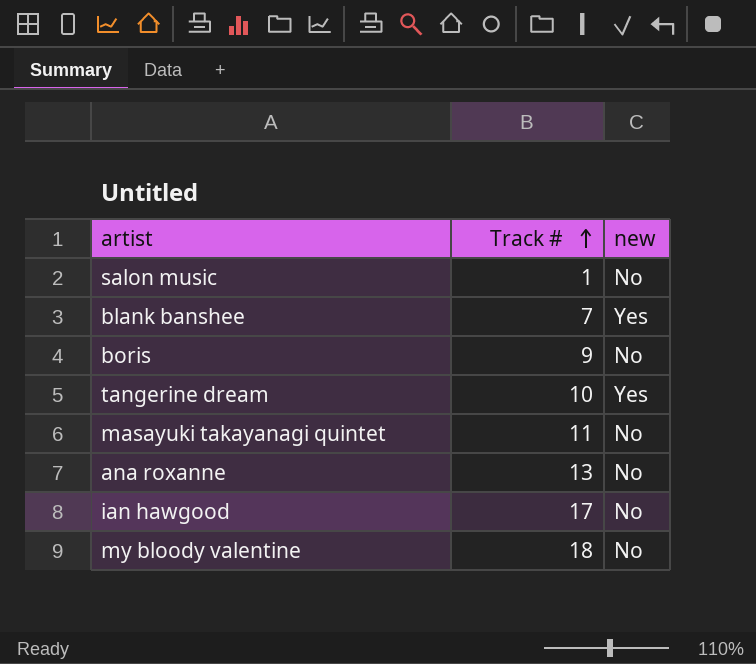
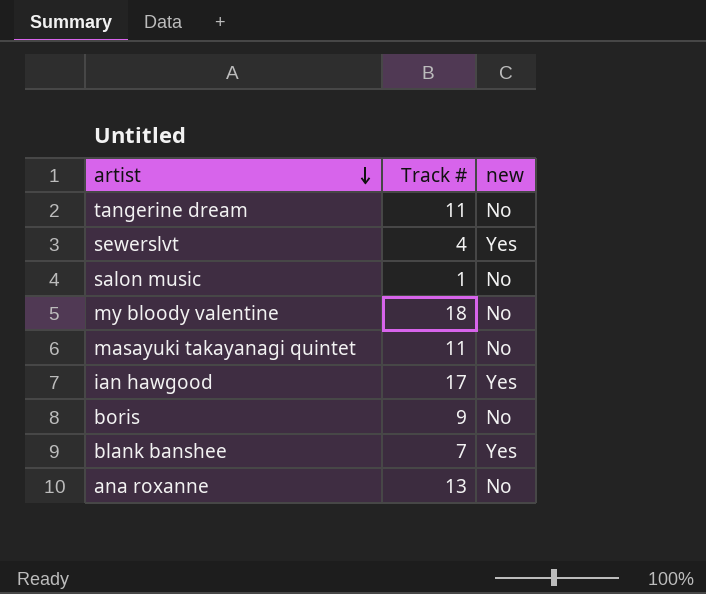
row order: Track # ascending -> artist descending
tangerine dream | Track #: 10 -> 11
tangerine dream | new: Yes -> No
row sewerslvt: none -> 4 | Yes
ian hawgood | new: No -> Yes

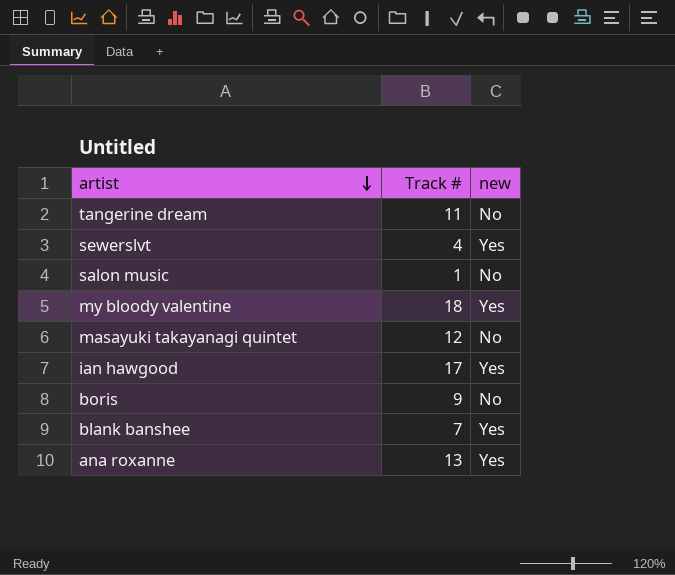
my bloody valentine | new: No -> Yes
masayuki takayanagi quintet | Track #: 11 -> 12
ana roxanne | new: No -> Yes

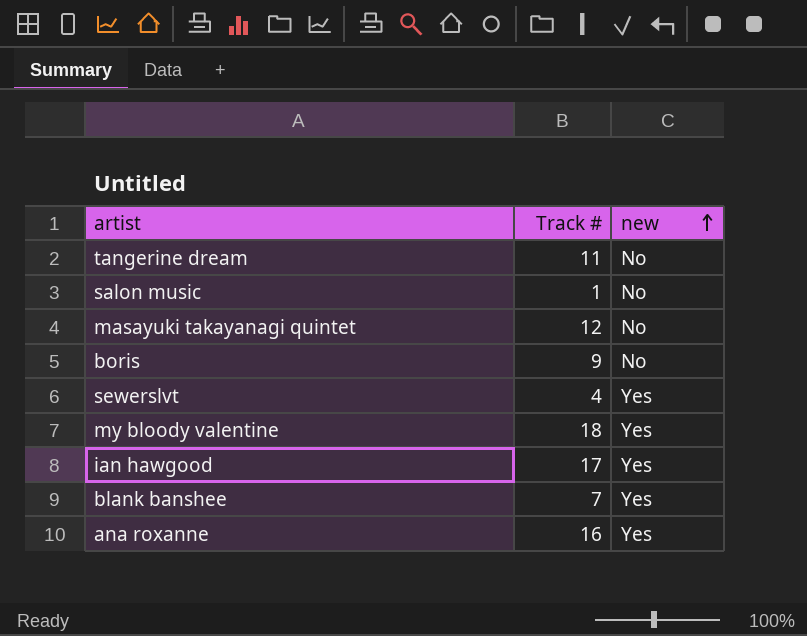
row order: artist descending -> new ascending
ana roxanne | Track #: 13 -> 16

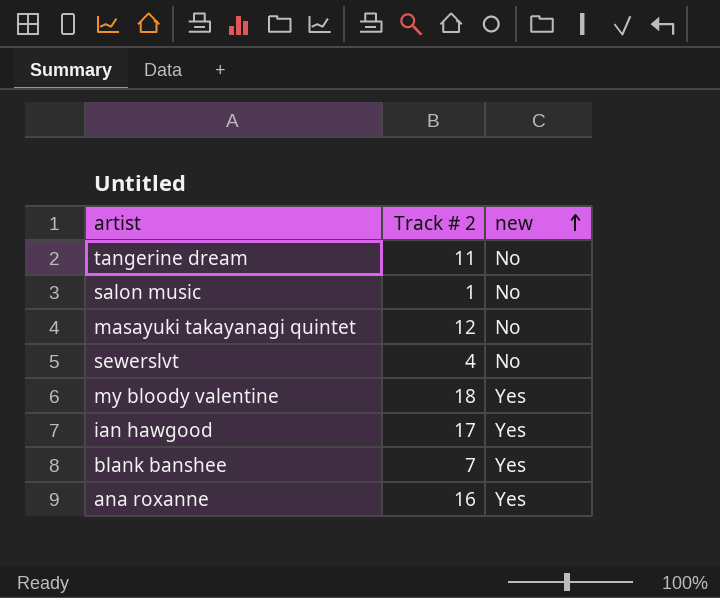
column name: Track # -> Track # 2
row boris: 9 | No -> none
sewerslvt | new: Yes -> No

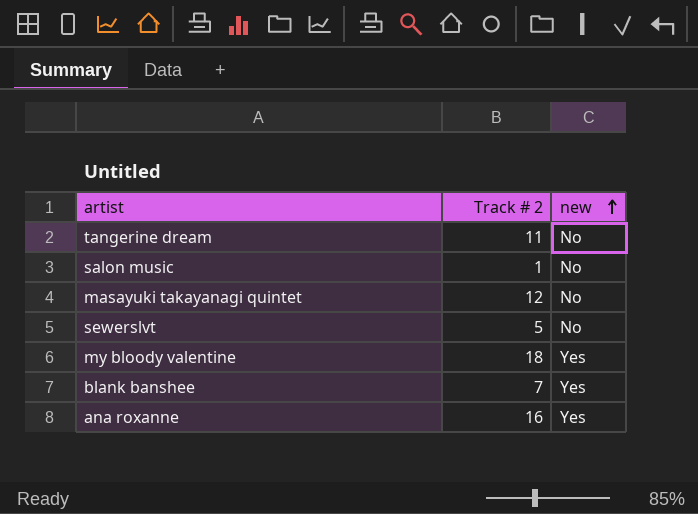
row ian hawgood: 17 | Yes -> none
sewerslvt | Track # 2: 4 -> 5

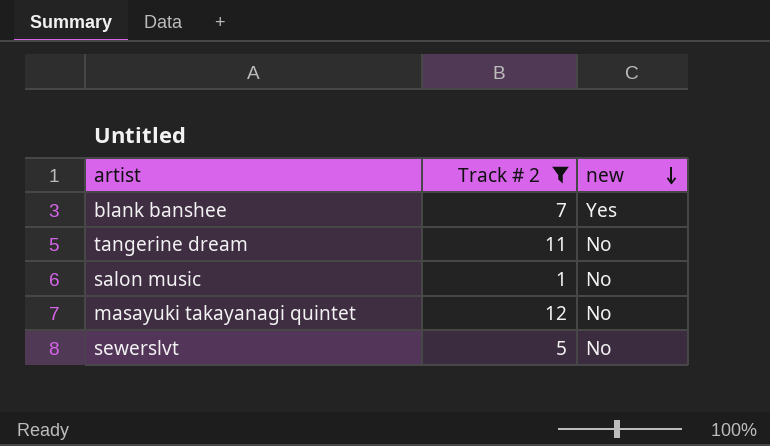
filter: none -> Track # 2 <= 12
row order: new ascending -> new descending

